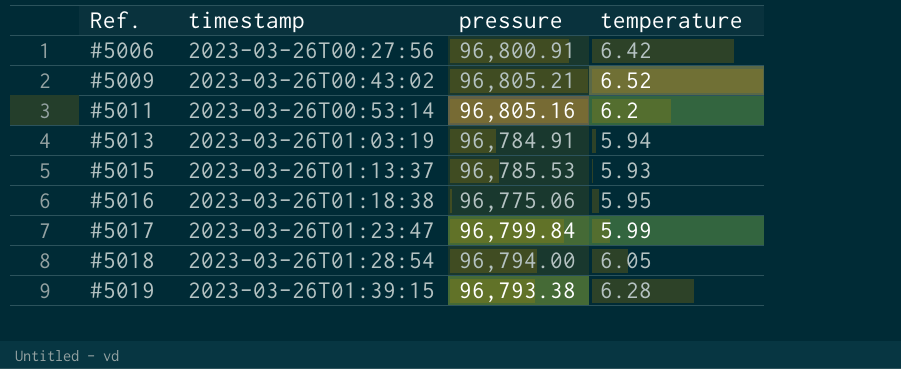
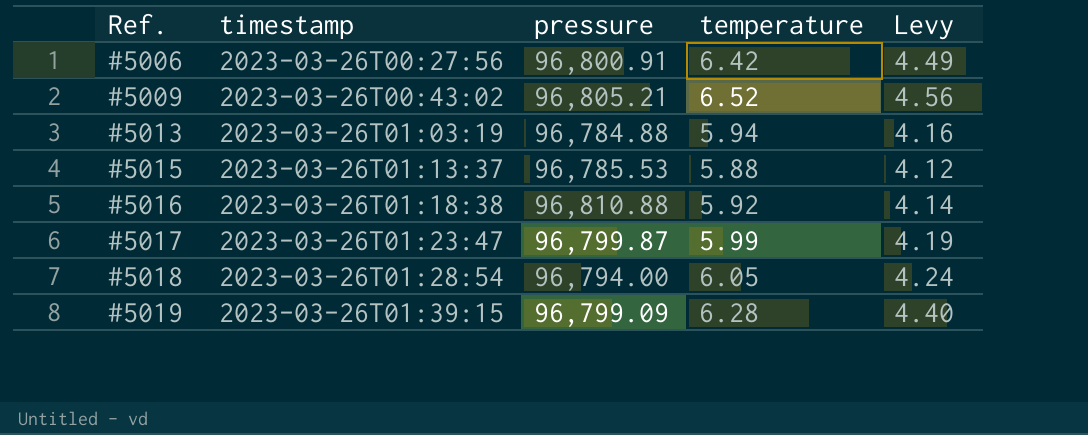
column Levy | formula: none -> [temperature] * 0.7
row #5011: 2023-03-26T00:53:14 | 96,805.16 | 6.2 -> none
#5013 | pressure: 96,784.91 -> 96,784.88
#5015 | temperature: 5.93 -> 5.88
#5016 | pressure: 96,775.06 -> 96,810.88
#5016 | temperature: 5.95 -> 5.92
#5017 | pressure: 96,799.84 -> 96,799.87
#5019 | pressure: 96,793.38 -> 96,799.09

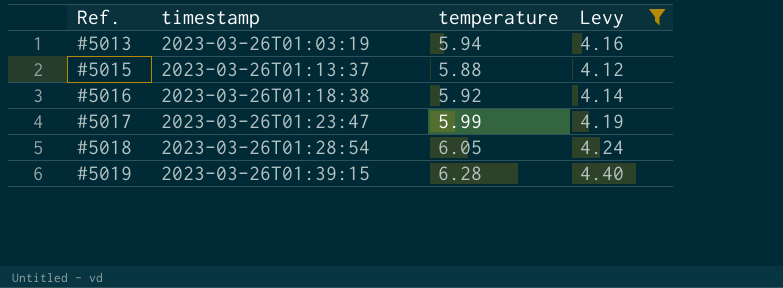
filter: none -> Levy <= 4.40
column pressure | position: 3 -> none

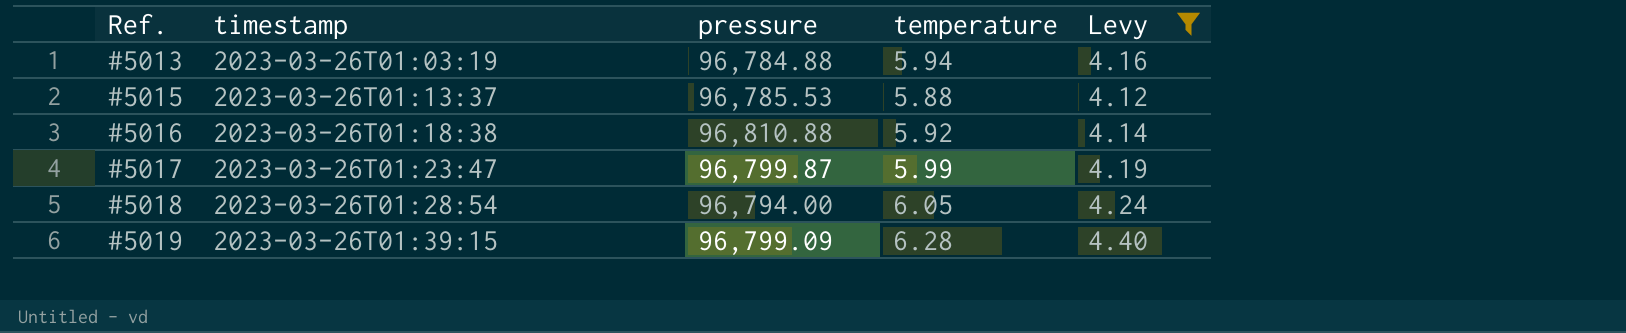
column pressure | position: none -> 3

